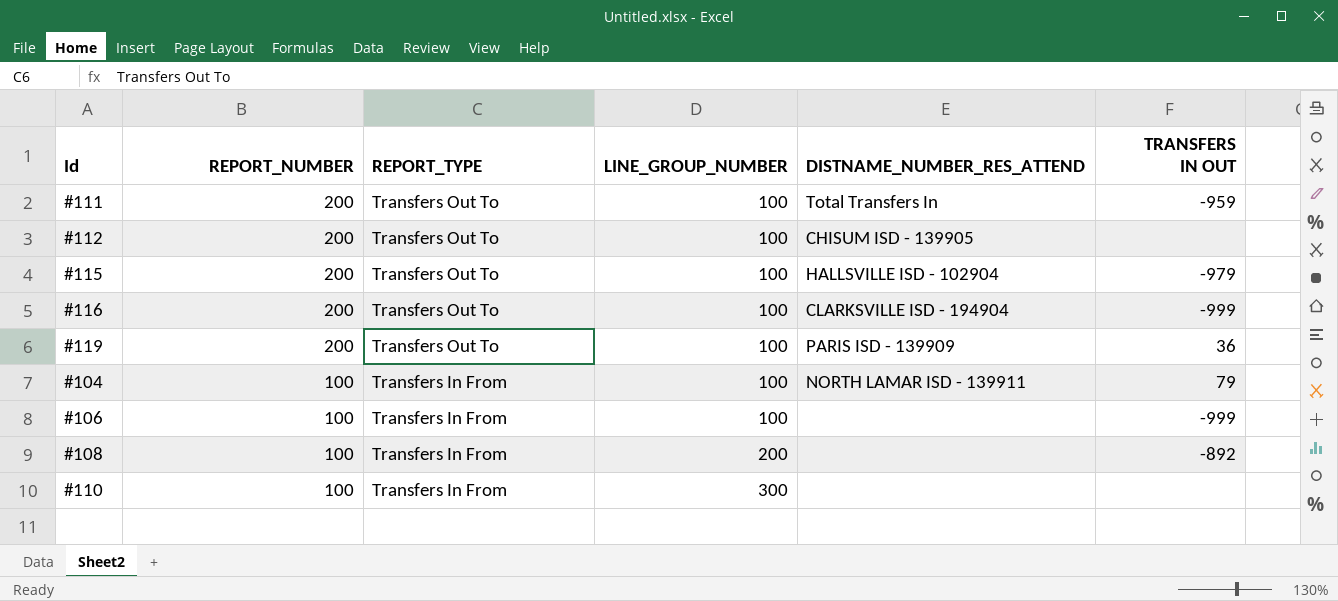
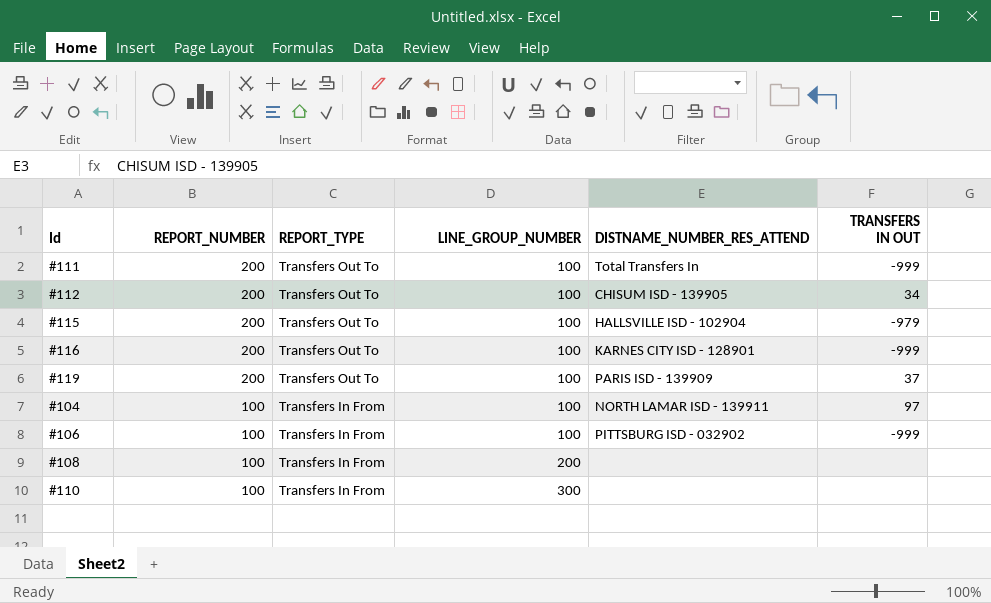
#111 | TRANSFERS IN OUT: -959 -> -999
#112 | TRANSFERS IN OUT: none -> 34
#116 | DISTNAME_NUMBER_RES_ATTEND: CLARKSVILLE ISD - 194904 -> KARNES CITY ISD - 128901
#119 | TRANSFERS IN OUT: 36 -> 37
#104 | TRANSFERS IN OUT: 79 -> 97
#106 | DISTNAME_NUMBER_RES_ATTEND: none -> PITTSBURG ISD - 032902
#108 | TRANSFERS IN OUT: -892 -> none

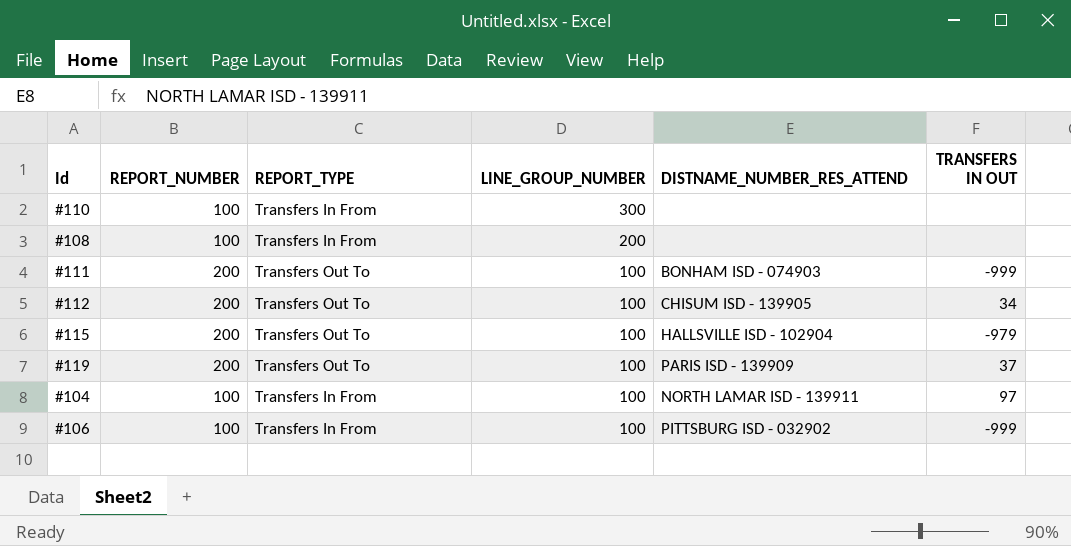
row order: REPORT_NUMBER descending -> LINE_GROUP_NUMBER descending
row #116: 200 | Transfers Out To | 100 | KARNES CITY ISD - 128901 | -999 -> none
#111 | DISTNAME_NUMBER_RES_ATTEND: Total Transfers In -> BONHAM ISD - 074903

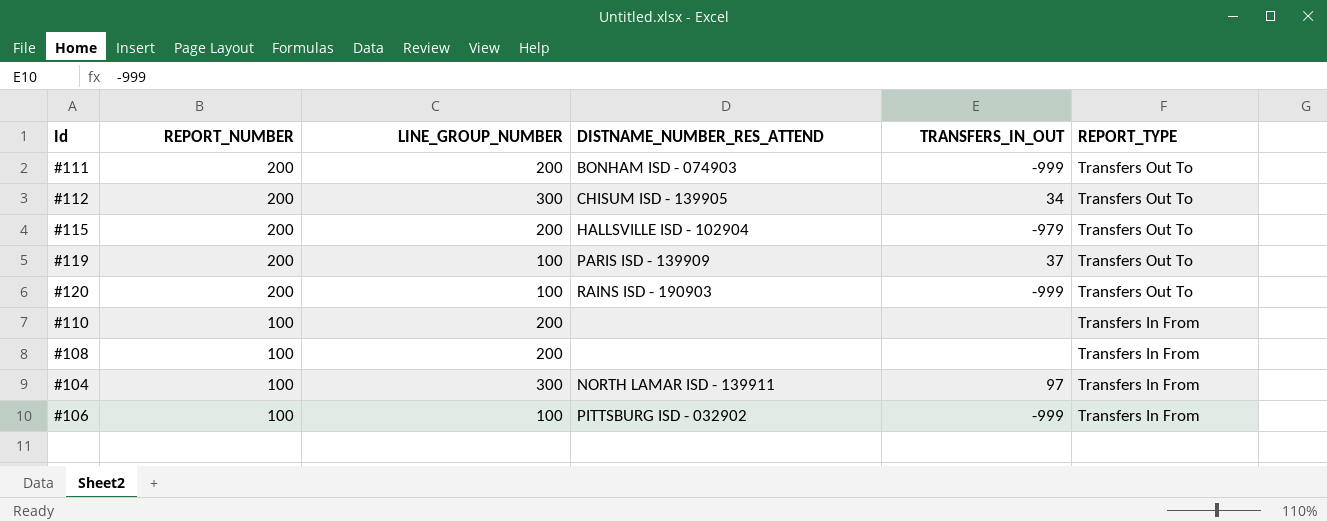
row order: LINE_GROUP_NUMBER descending -> REPORT_NUMBER descending
column name: TRANSFERS IN OUT -> TRANSFERS_IN_OUT
column REPORT_TYPE | position: 3 -> 6
#111 | LINE_GROUP_NUMBER: 100 -> 200
#112 | LINE_GROUP_NUMBER: 100 -> 300
#115 | LINE_GROUP_NUMBER: 100 -> 200
row #120: none -> 200 | 100 | RAINS ISD - 190903 | -999 | Transfers Out To
#110 | LINE_GROUP_NUMBER: 300 -> 200
#104 | LINE_GROUP_NUMBER: 100 -> 300

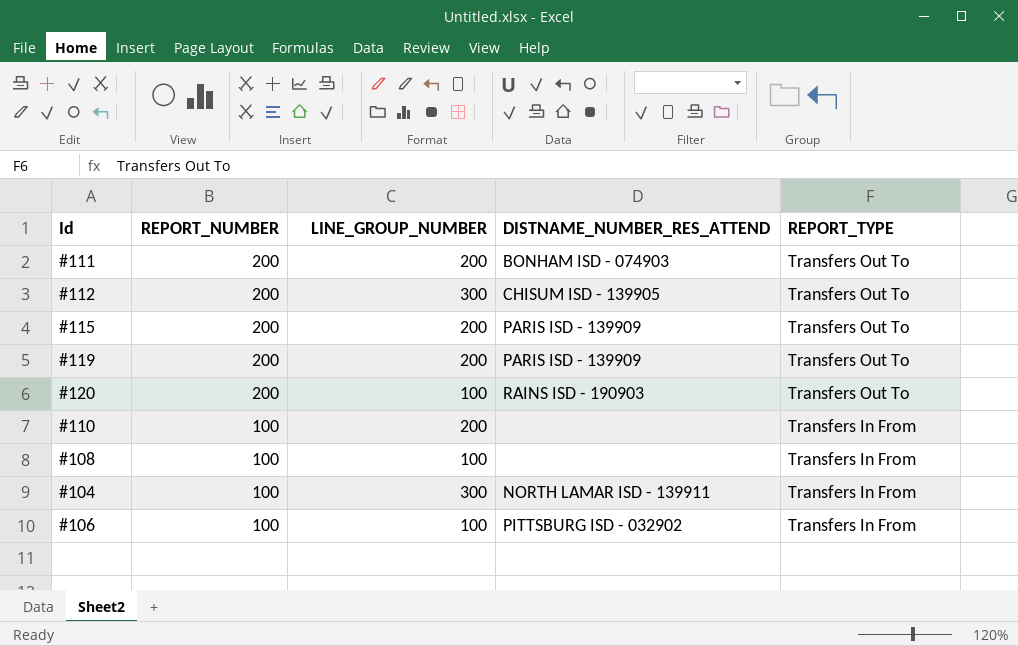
column TRANSFERS_IN_OUT | position: 5 -> none
#115 | DISTNAME_NUMBER_RES_ATTEND: HALLSVILLE ISD - 102904 -> PARIS ISD - 139909
#119 | LINE_GROUP_NUMBER: 100 -> 200
#108 | LINE_GROUP_NUMBER: 200 -> 100

